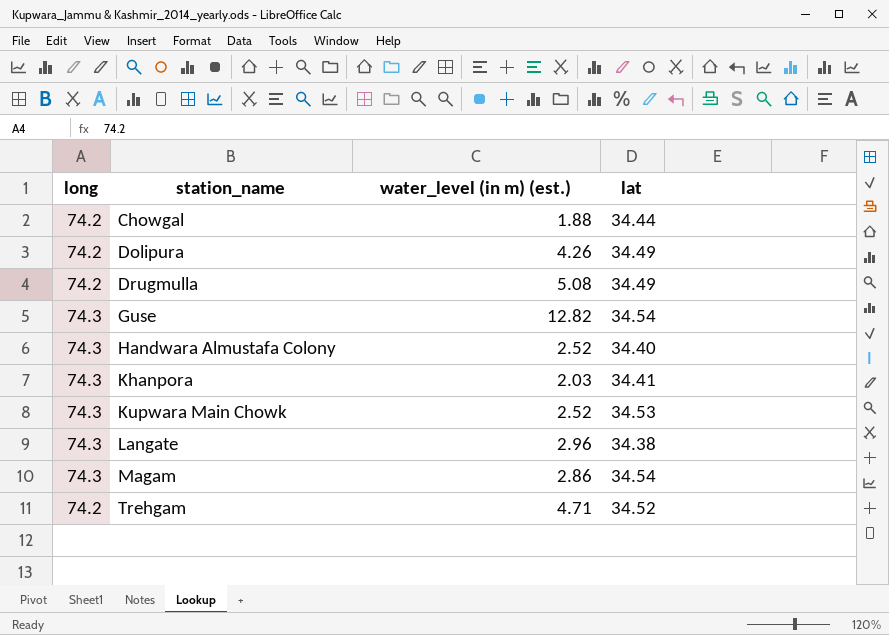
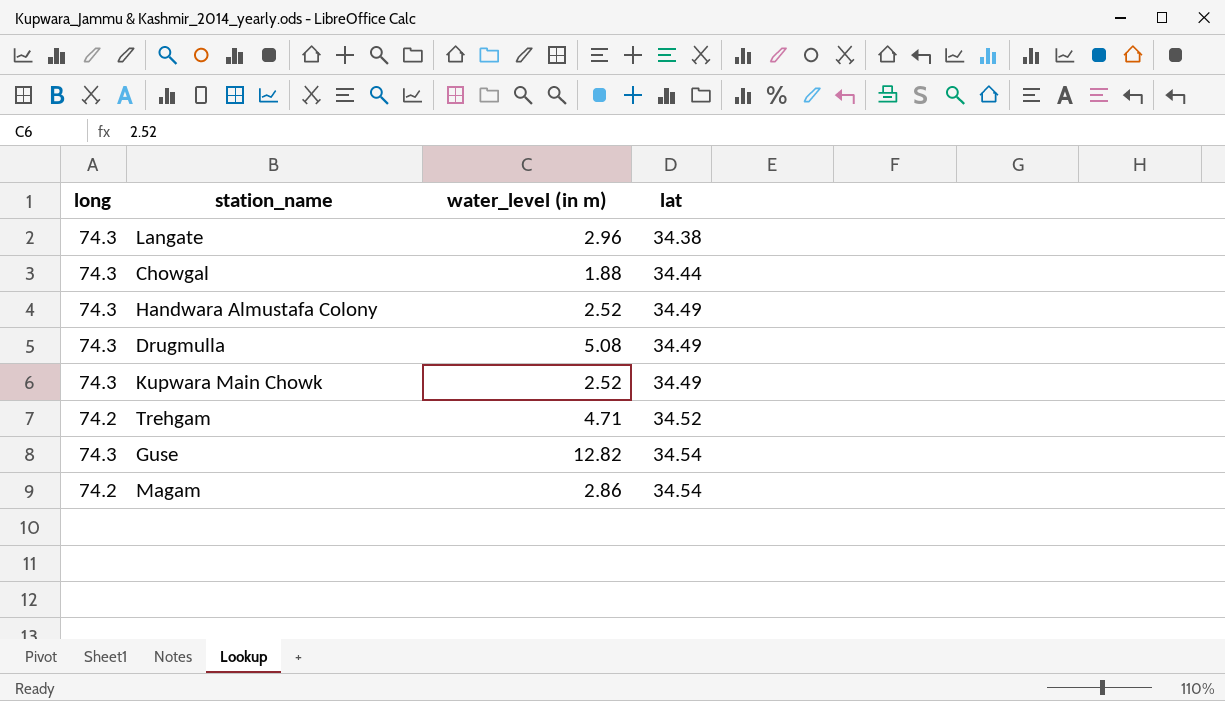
row order: station_name ascending -> lat ascending
column name: water_level (in m) (est.) -> water_level (in m)
row Dolipura: 74.2 | 4.26 | 34.49 -> none
row Khanpora: 74.3 | 2.03 | 34.41 -> none
Chowgal | long: 74.2 -> 74.3
Handwara Almustafa Colony | lat: 34.40 -> 34.49
Drugmulla | long: 74.2 -> 74.3
Kupwara Main Chowk | lat: 34.53 -> 34.49
Magam | long: 74.3 -> 74.2

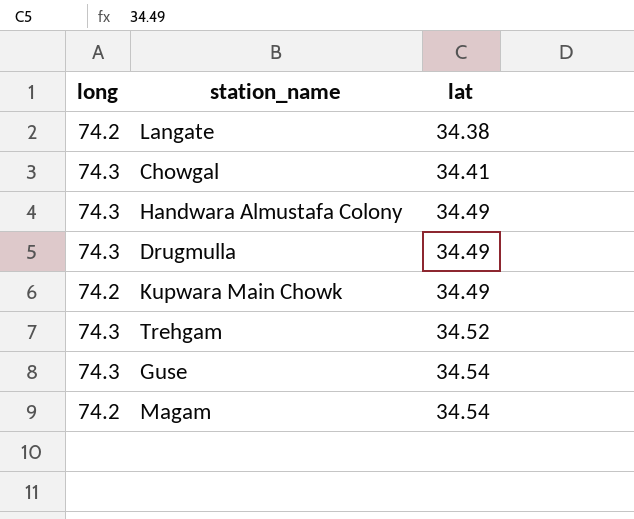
column water_level (in m) | position: 3 -> none
Langate | long: 74.3 -> 74.2
Chowgal | lat: 34.44 -> 34.41
Kupwara Main Chowk | long: 74.3 -> 74.2
Trehgam | long: 74.2 -> 74.3

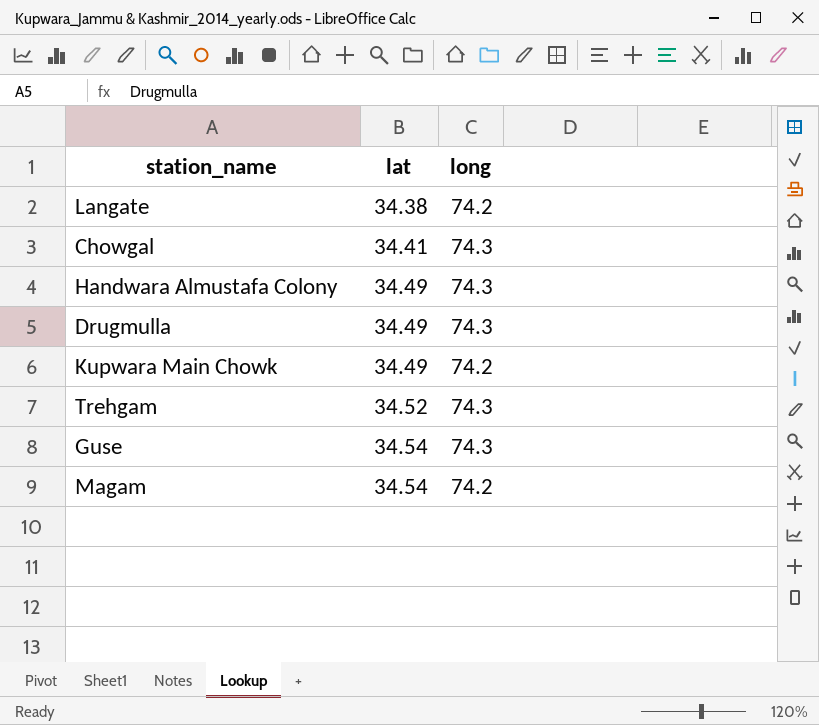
column long | position: 1 -> 3

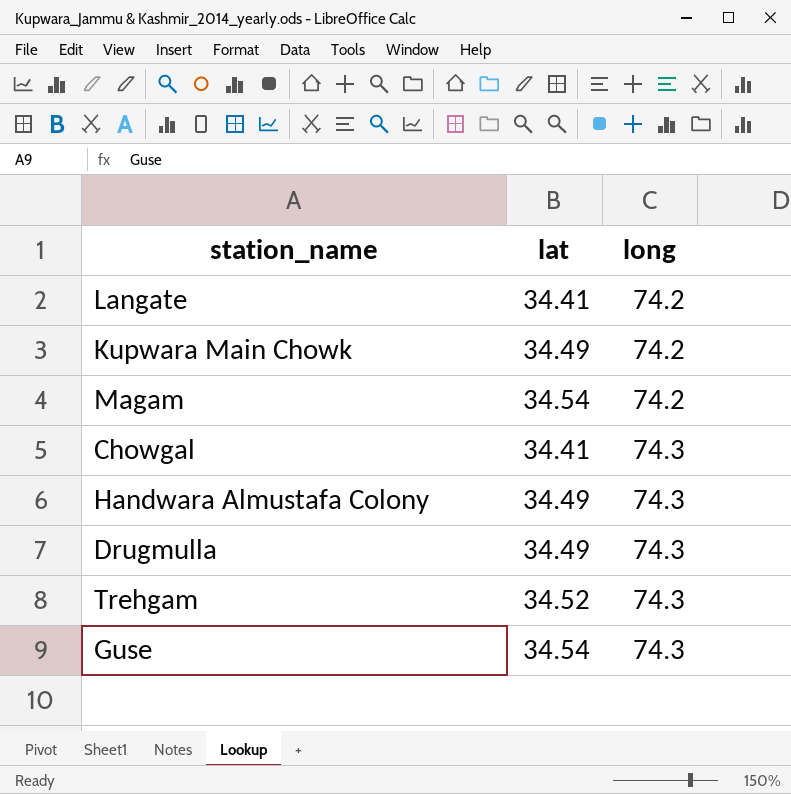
row order: lat ascending -> long ascending
Langate | lat: 34.38 -> 34.41

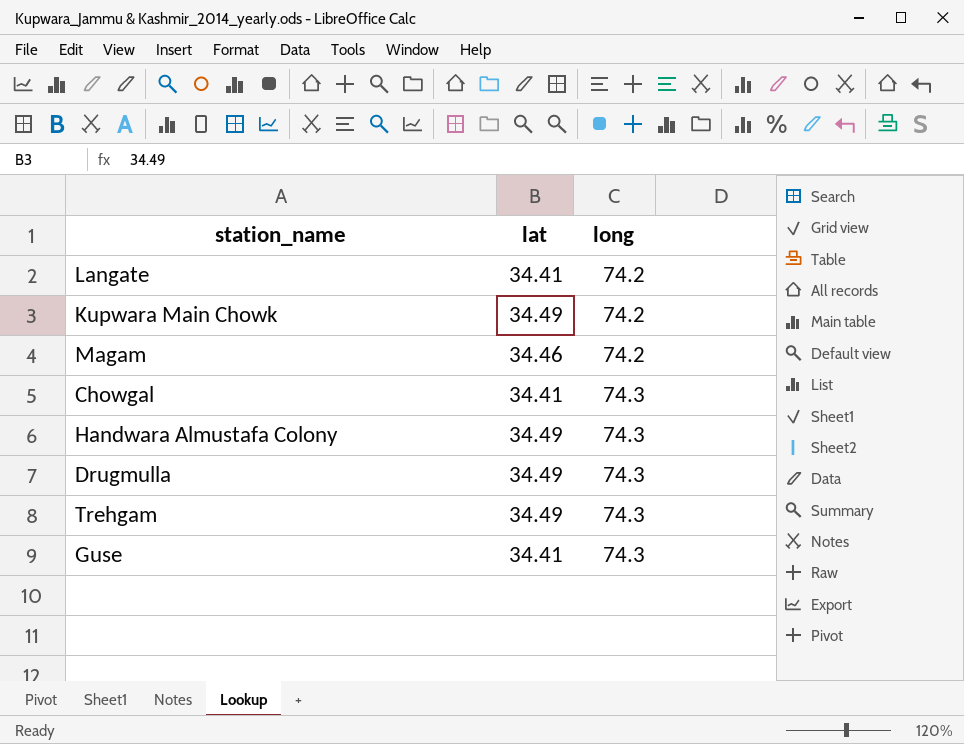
Magam | lat: 34.54 -> 34.46
Trehgam | lat: 34.52 -> 34.49
Guse | lat: 34.54 -> 34.41

